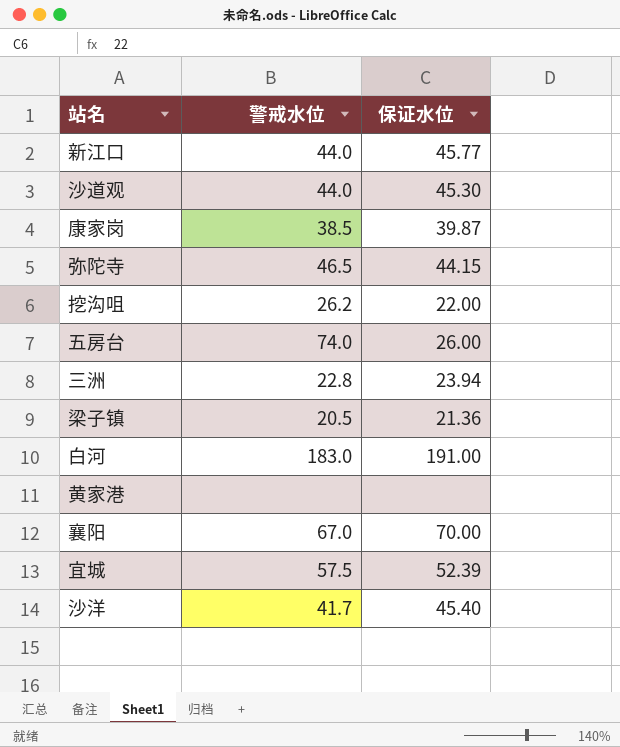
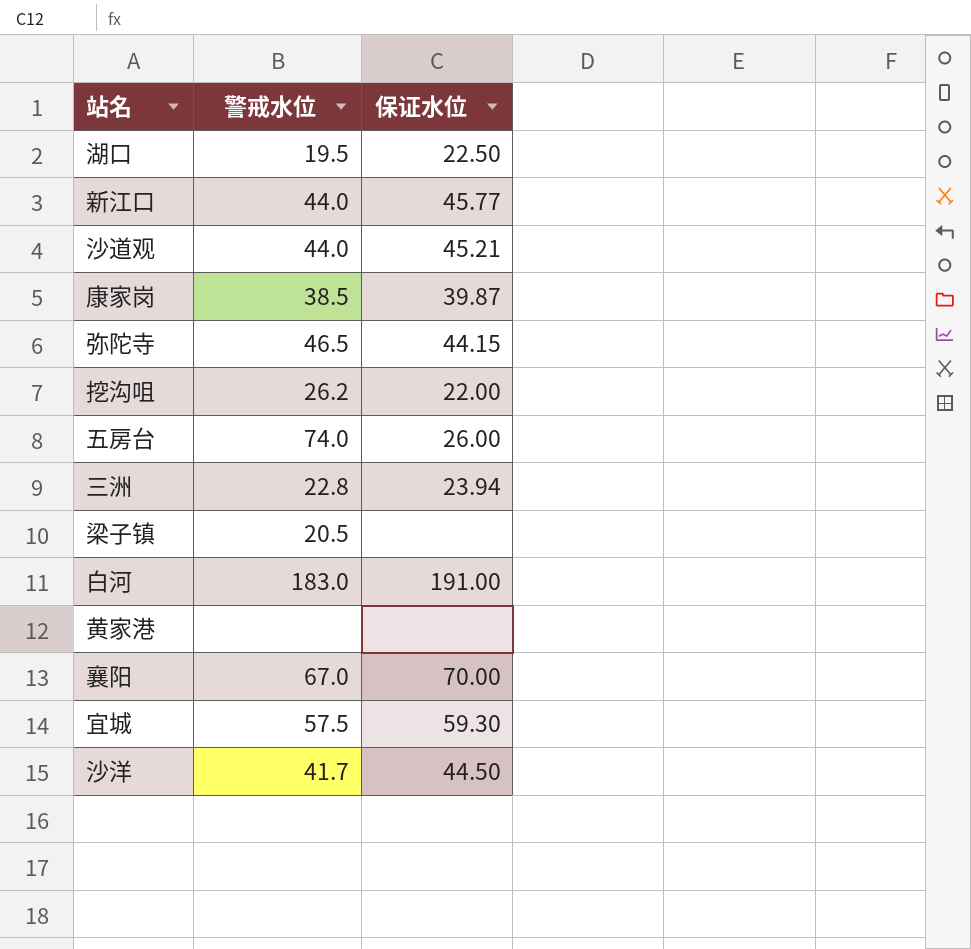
row 湖口: none -> 19.5 | 22.50
沙道观 | 保证水位: 45.30 -> 45.21
梁子镇 | 保证水位: 21.36 -> none
宜城 | 保证水位: 52.39 -> 59.30
沙洋 | 保证水位: 45.40 -> 44.50

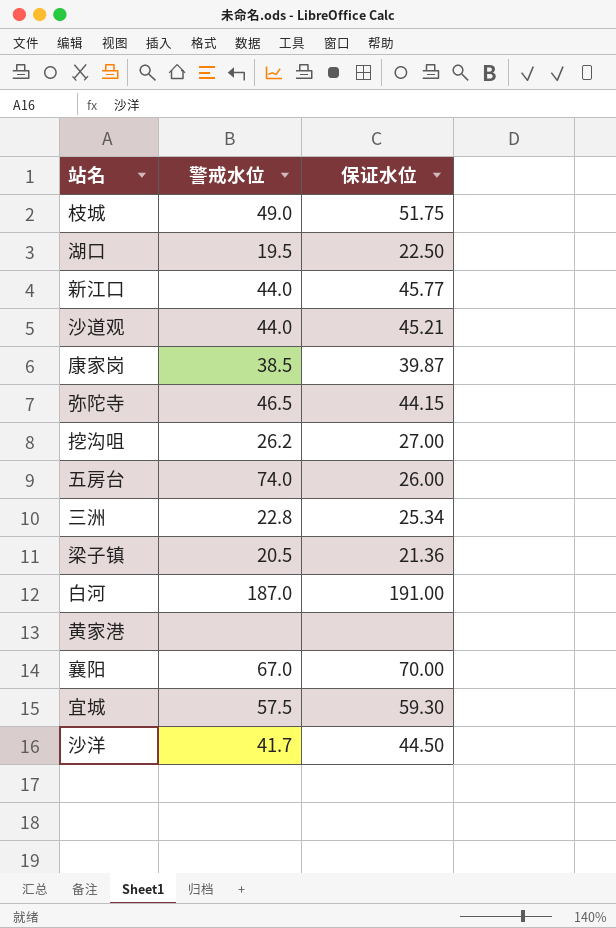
row 枝城: none -> 49.0 | 51.75
挖沟咀 | 保证水位: 22.00 -> 27.00
三洲 | 保证水位: 23.94 -> 25.34
梁子镇 | 保证水位: none -> 21.36
白河 | 警戒水位: 183.0 -> 187.0

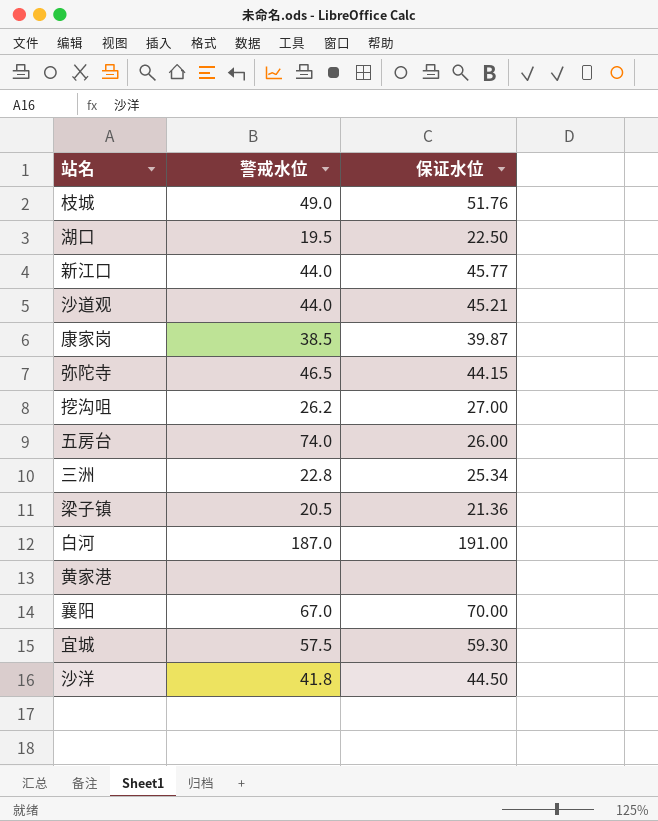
枝城 | 保证水位: 51.75 -> 51.76
沙洋 | 警戒水位: 41.7 -> 41.8

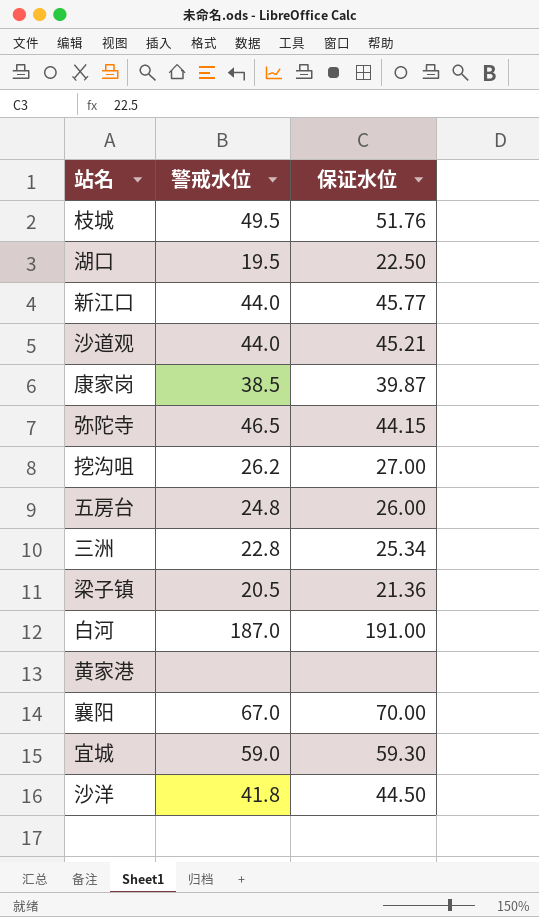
枝城 | 警戒水位: 49.0 -> 49.5
五房台 | 警戒水位: 74.0 -> 24.8
宜城 | 警戒水位: 57.5 -> 59.0

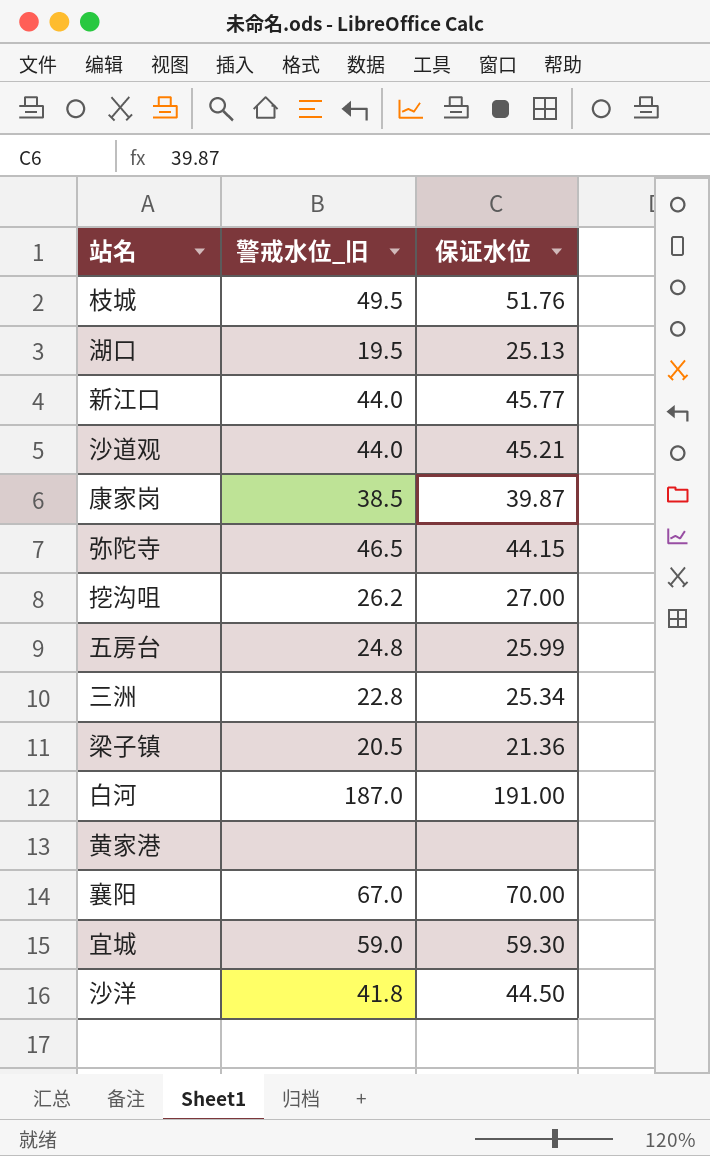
column name: 警戒水位 -> 警戒水位_旧
湖口 | 保证水位: 22.50 -> 25.13
五房台 | 保证水位: 26.00 -> 25.99

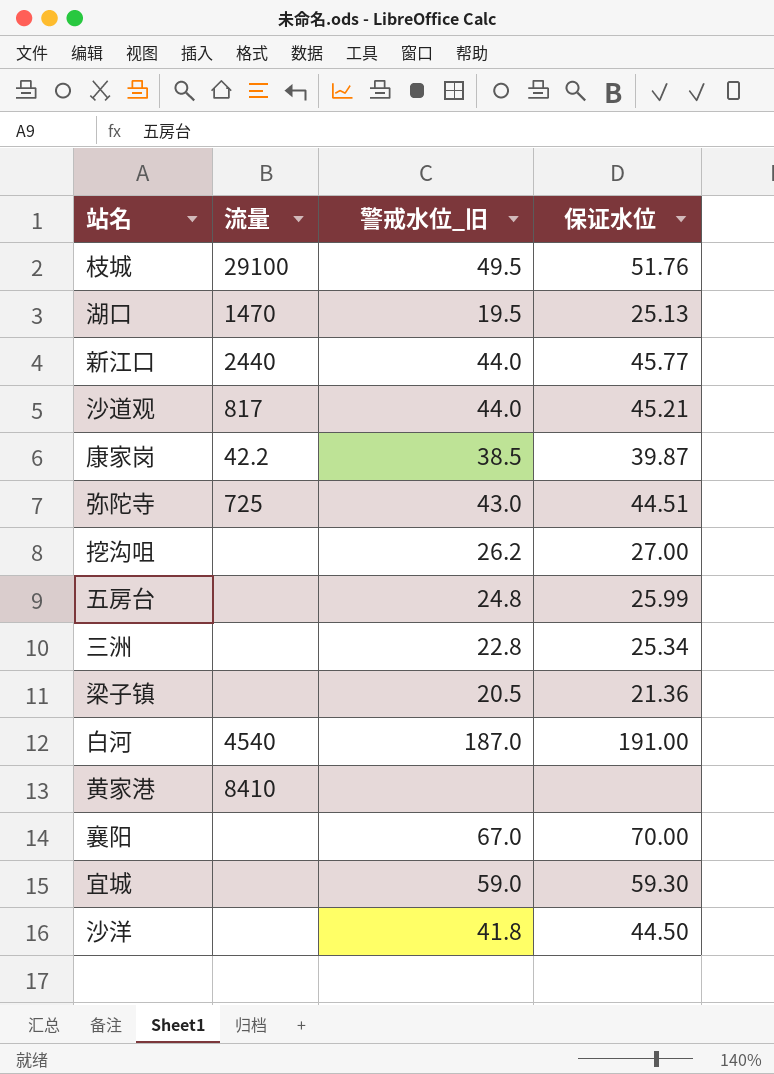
column 流量 | position: none -> 2
弥陀寺 | 警戒水位_旧: 46.5 -> 43.0
弥陀寺 | 保证水位: 44.15 -> 44.51

